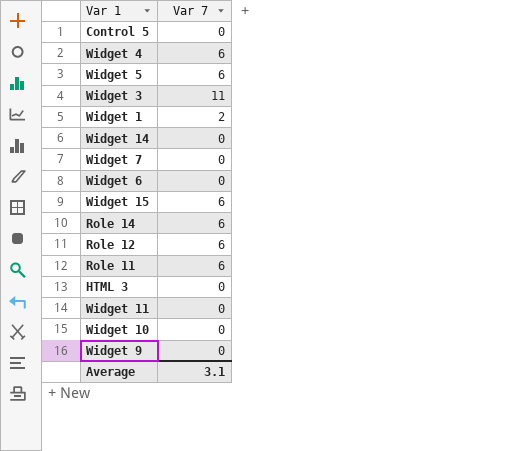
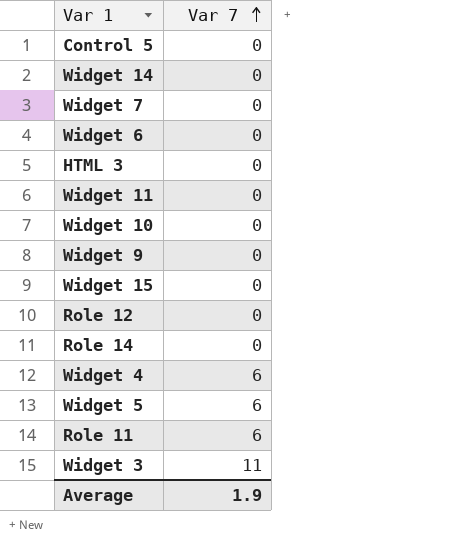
row order: none -> Var 7 ascending
row Widget 1: 2 -> none
Widget 15 | Var 7: 6 -> 0
Role 12 | Var 7: 6 -> 0
Role 14 | Var 7: 6 -> 0
Average | Var 7: 3.1 -> 1.9

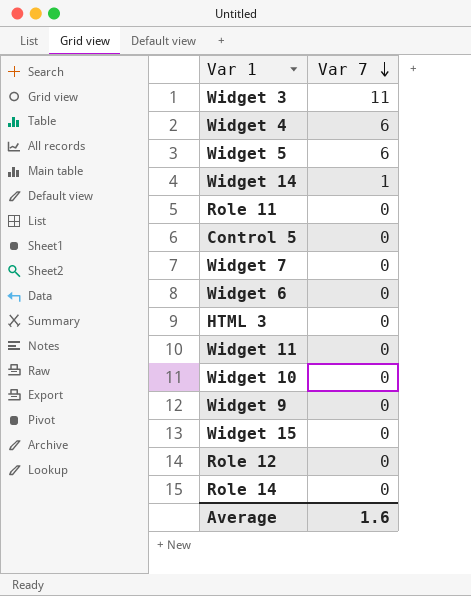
row order: Var 7 ascending -> Var 7 descending
Widget 14 | Var 7: 0 -> 1
Role 11 | Var 7: 6 -> 0
Average | Var 7: 1.9 -> 1.6

